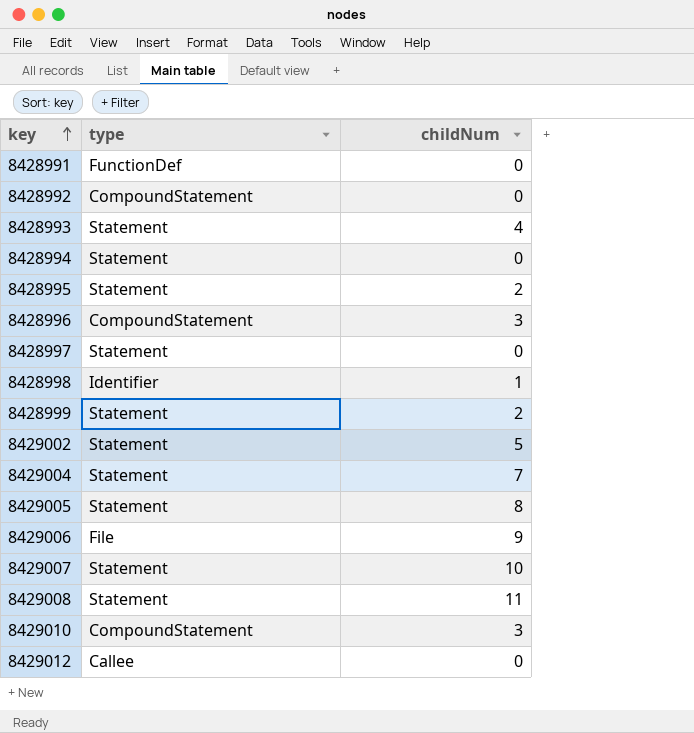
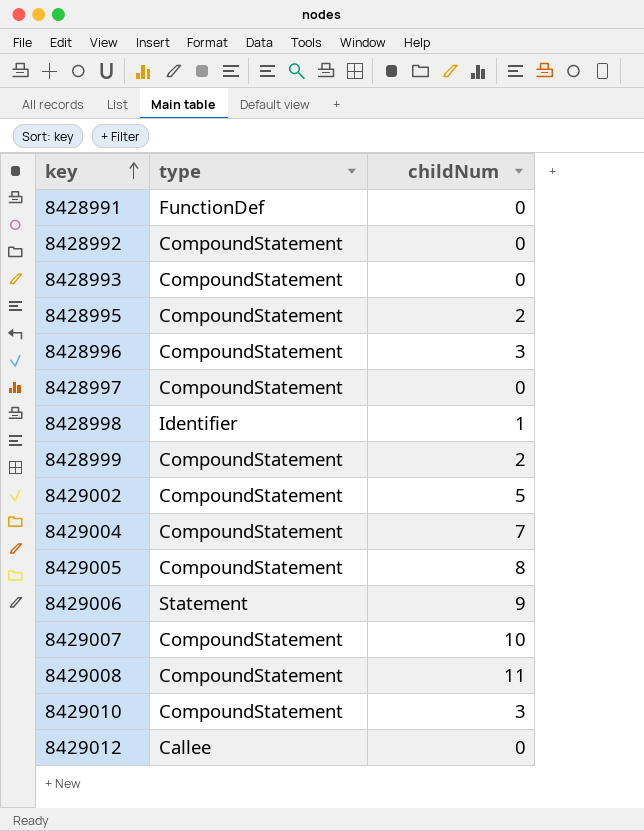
row 8428994: Statement | 0 -> none
8428993 | type: Statement -> CompoundStatement
8428993 | childNum: 4 -> 0
8428995 | type: Statement -> CompoundStatement
8428997 | type: Statement -> CompoundStatement
8428999 | type: Statement -> CompoundStatement
8429002 | type: Statement -> CompoundStatement
8429004 | type: Statement -> CompoundStatement
8429005 | type: Statement -> CompoundStatement
8429006 | type: File -> Statement
8429007 | type: Statement -> CompoundStatement
8429008 | type: Statement -> CompoundStatement

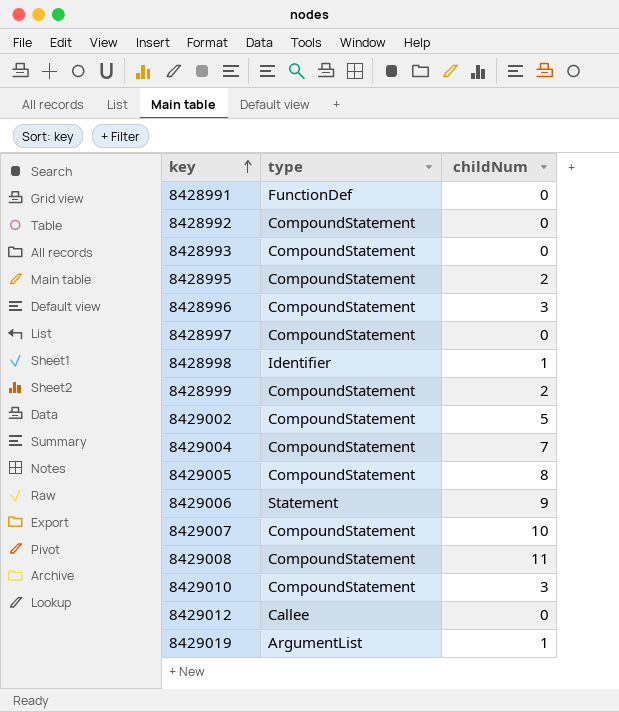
row 8429019: none -> ArgumentList | 1

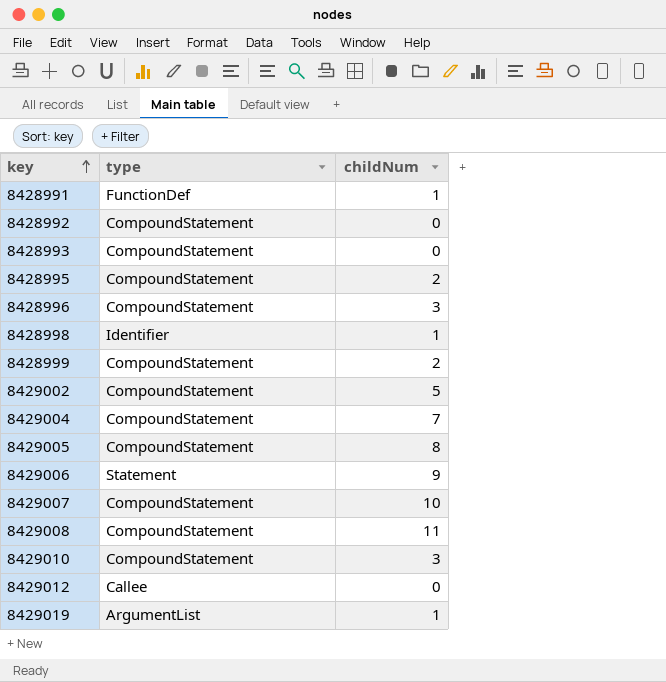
row 8428997: CompoundStatement | 0 -> none
8428991 | childNum: 0 -> 1

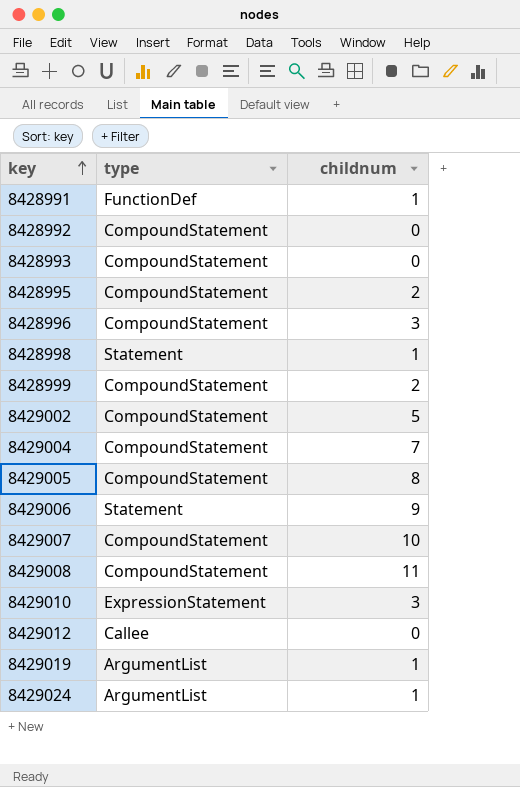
column name: childNum -> childnum
8428998 | type: Identifier -> Statement
8429010 | type: CompoundStatement -> ExpressionStatement
row 8429024: none -> ArgumentList | 1

